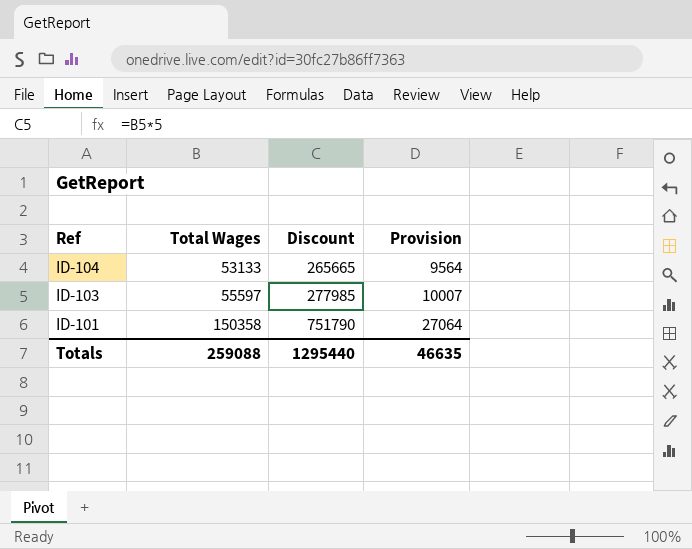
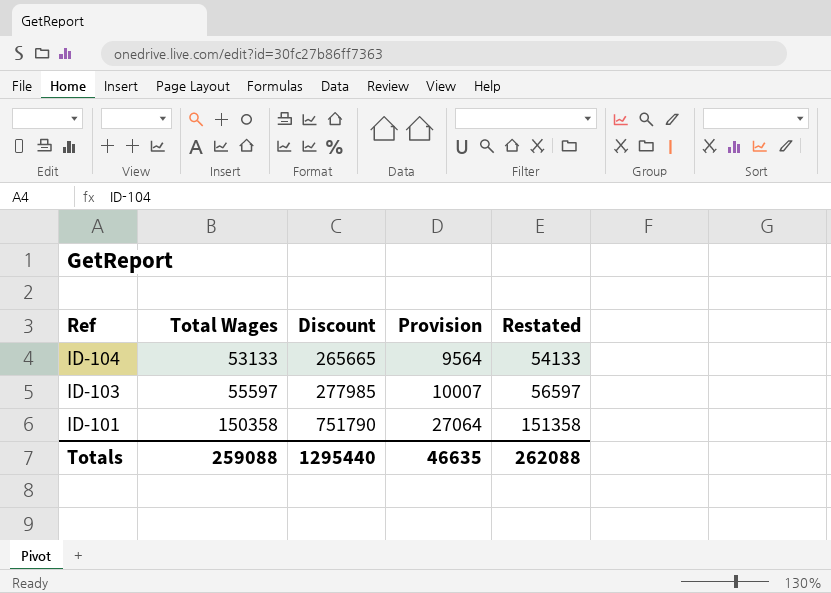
column Restated | formula: none -> [Total Wages] + 1000

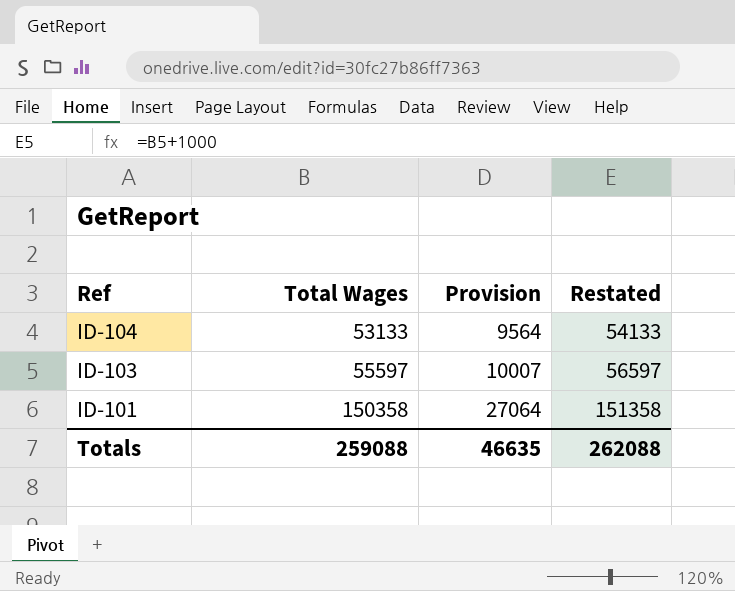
column Discount | formula: [Total Wages] * 5 -> none

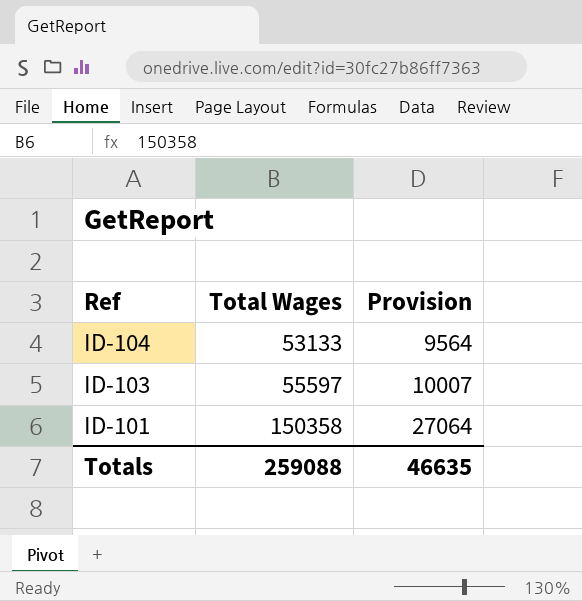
column Restated | formula: [Total Wages] + 1000 -> none

